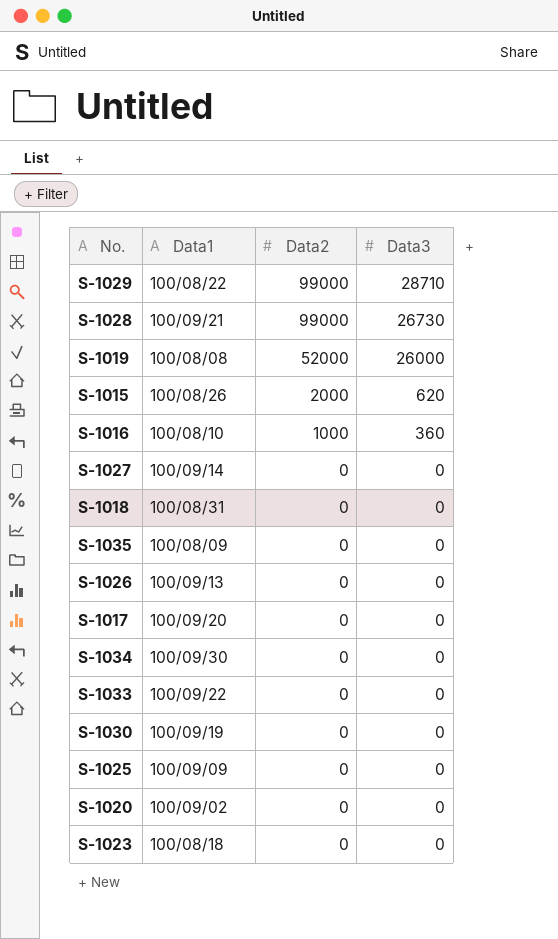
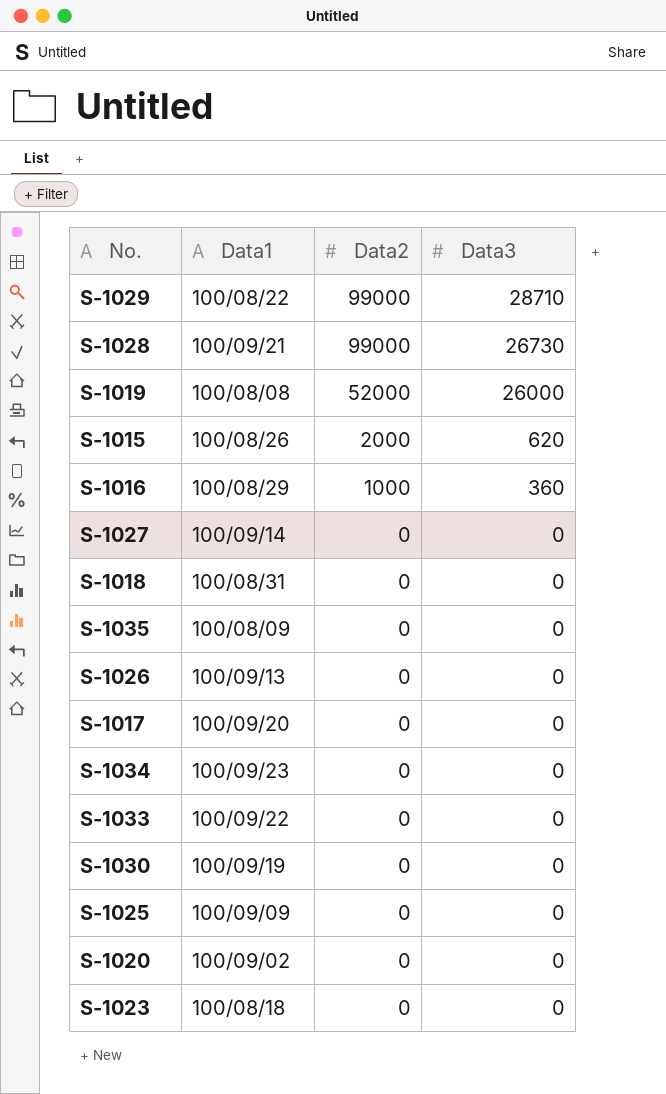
S-1016 | Data1: 100/08/10 -> 100/08/29
S-1034 | Data1: 100/09/30 -> 100/09/23

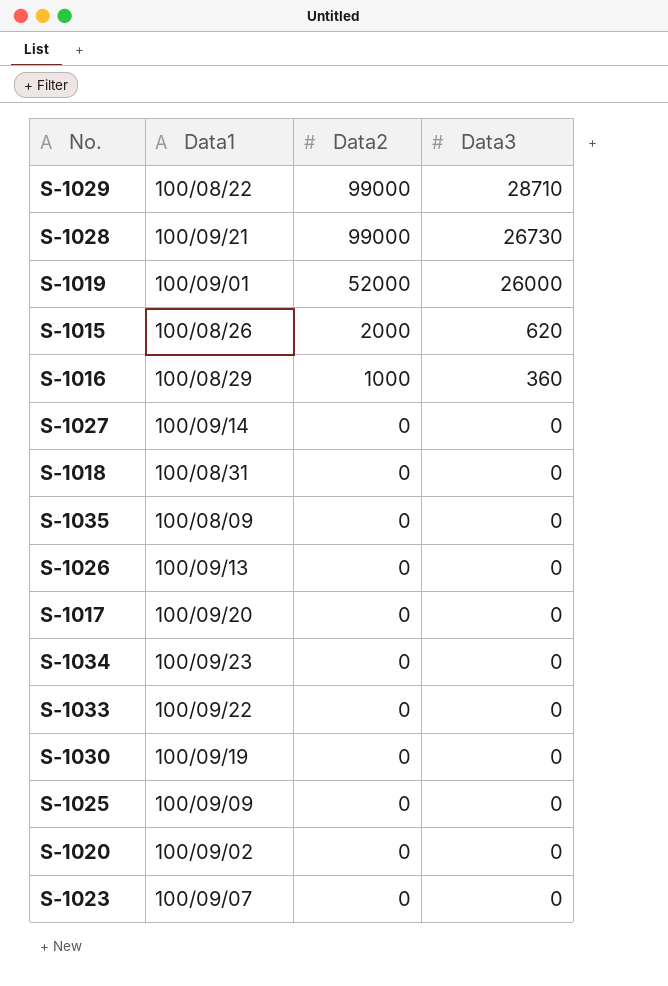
S-1019 | Data1: 100/08/08 -> 100/09/01
S-1023 | Data1: 100/08/18 -> 100/09/07

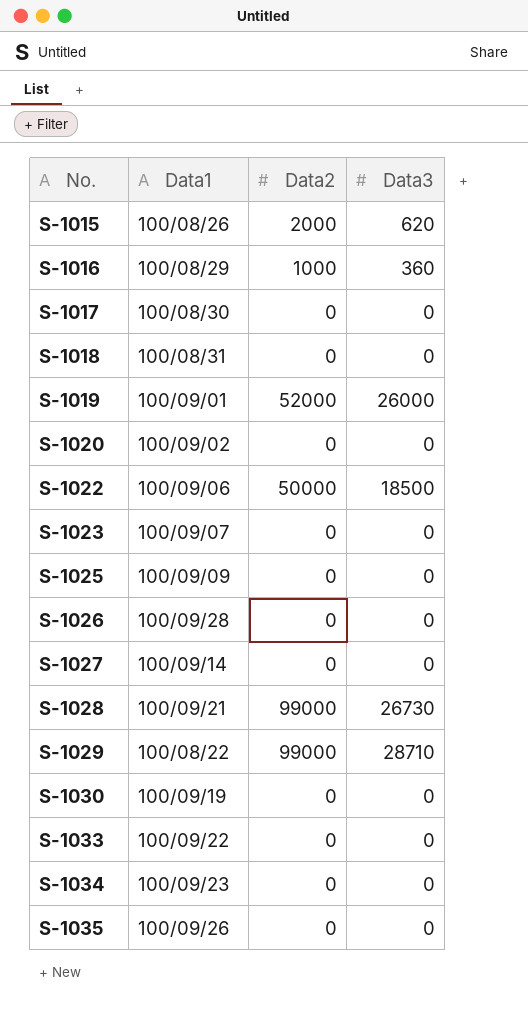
row order: Data2 descending -> No. ascending
S-1017 | Data1: 100/09/20 -> 100/08/30
row S-1022: none -> 100/09/06 | 50000 | 18500
S-1026 | Data1: 100/09/13 -> 100/09/28
S-1035 | Data1: 100/08/09 -> 100/09/26

